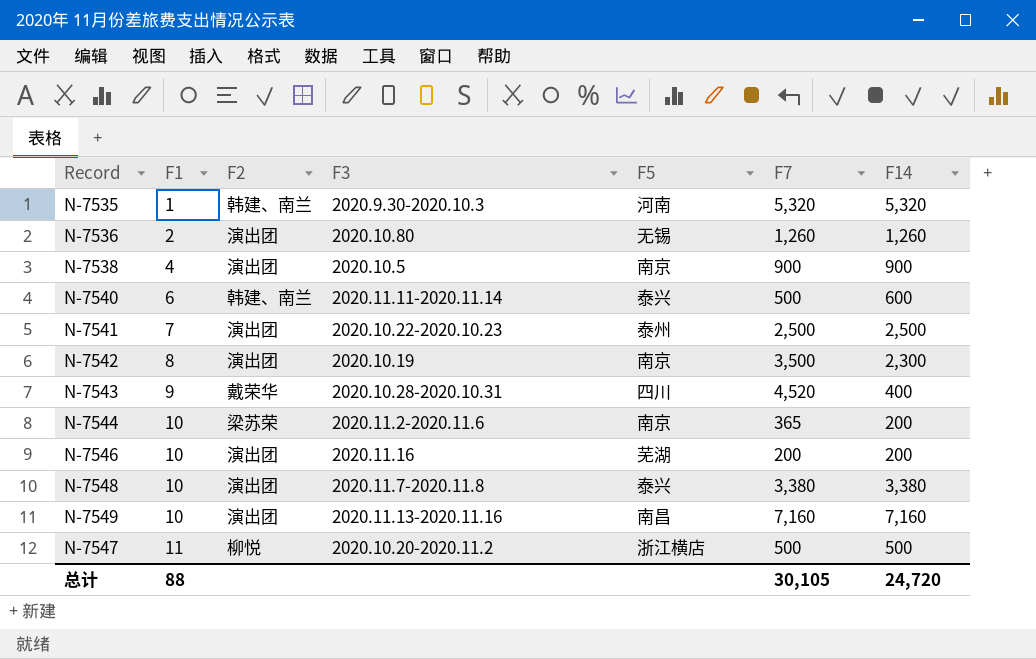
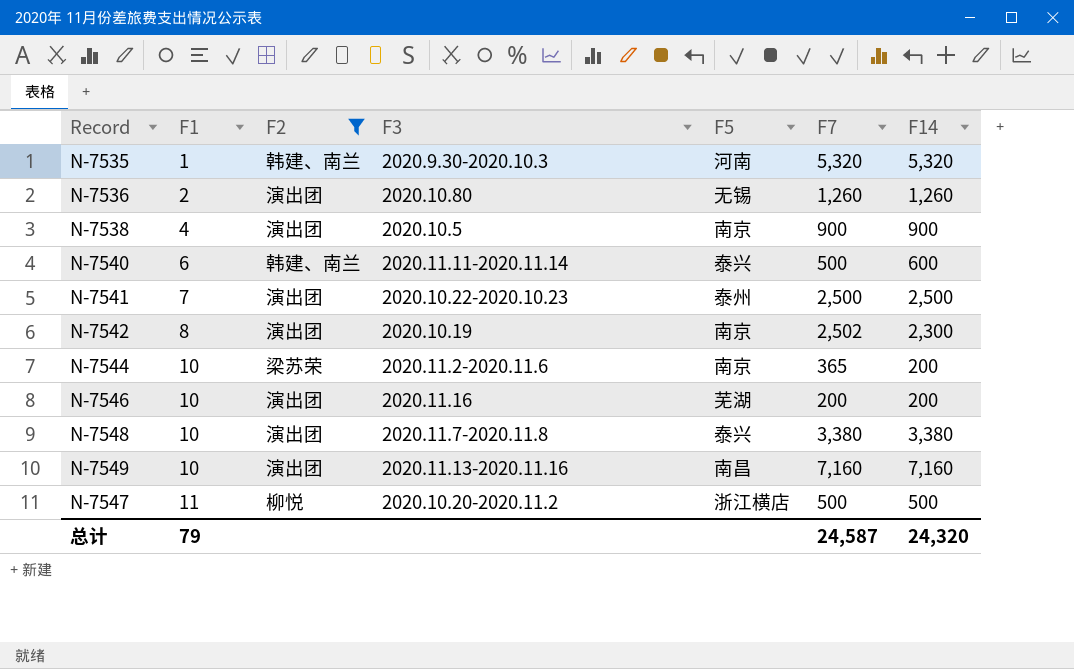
filter: none -> F2 != 戴荣华
N-7542 | F7: 3,500 -> 2,502
总计 | F1: 88 -> 79
总计 | F7: 30,105 -> 24,587
总计 | F14: 24,720 -> 24,320

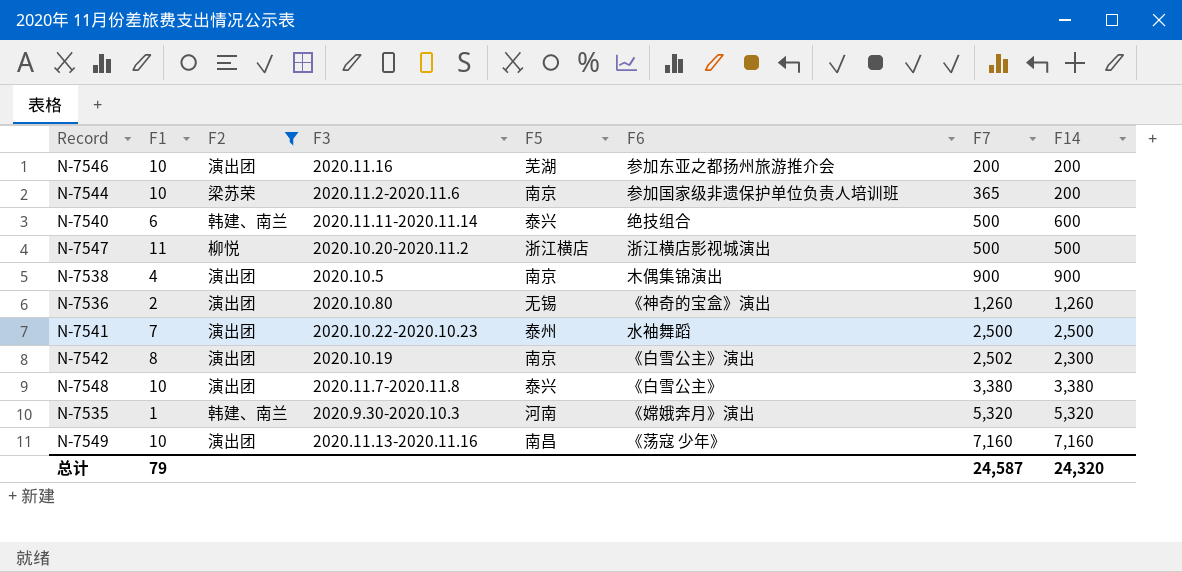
row order: F1 ascending -> F7 ascending
column F6 | position: none -> 6

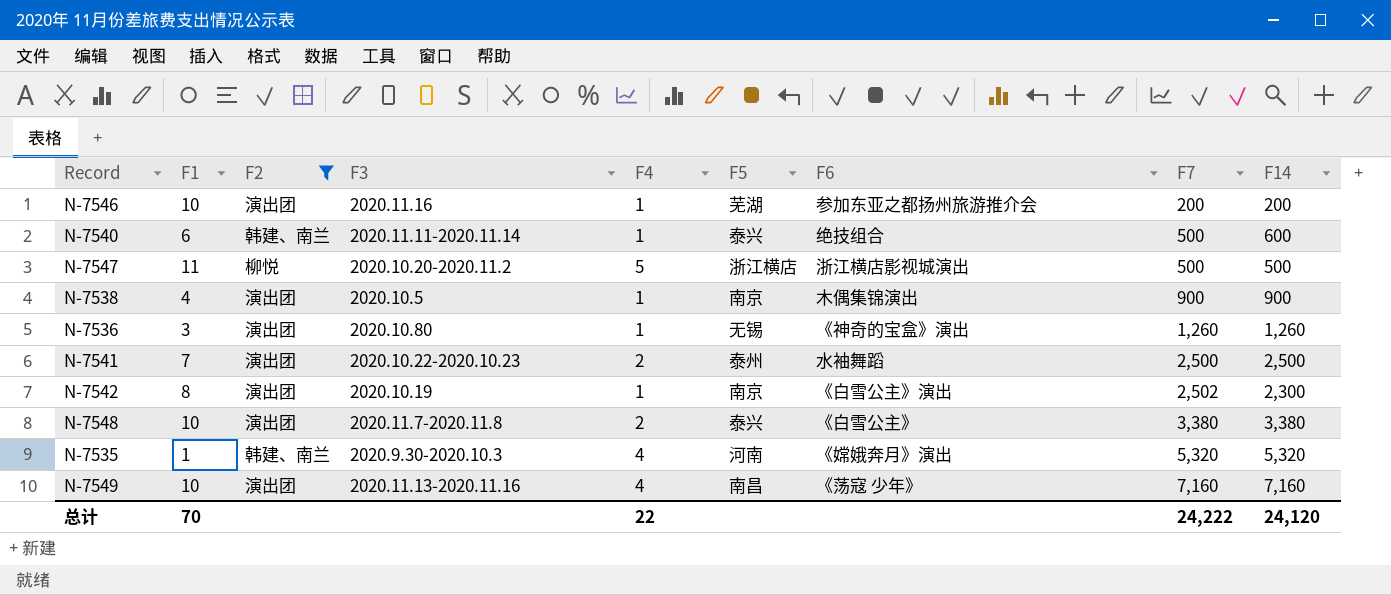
column F4 | position: none -> 5
row N-7544: 10 | 梁苏荣 | 2020.11.2-2020.11.6 | 南京 | 参加国家级非遗保护单位负责人培训班 | 365 | 200 -> none
N-7536 | F1: 2 -> 3
总计 | F1: 79 -> 70
总计 | F7: 24,587 -> 24,222
总计 | F14: 24,320 -> 24,120

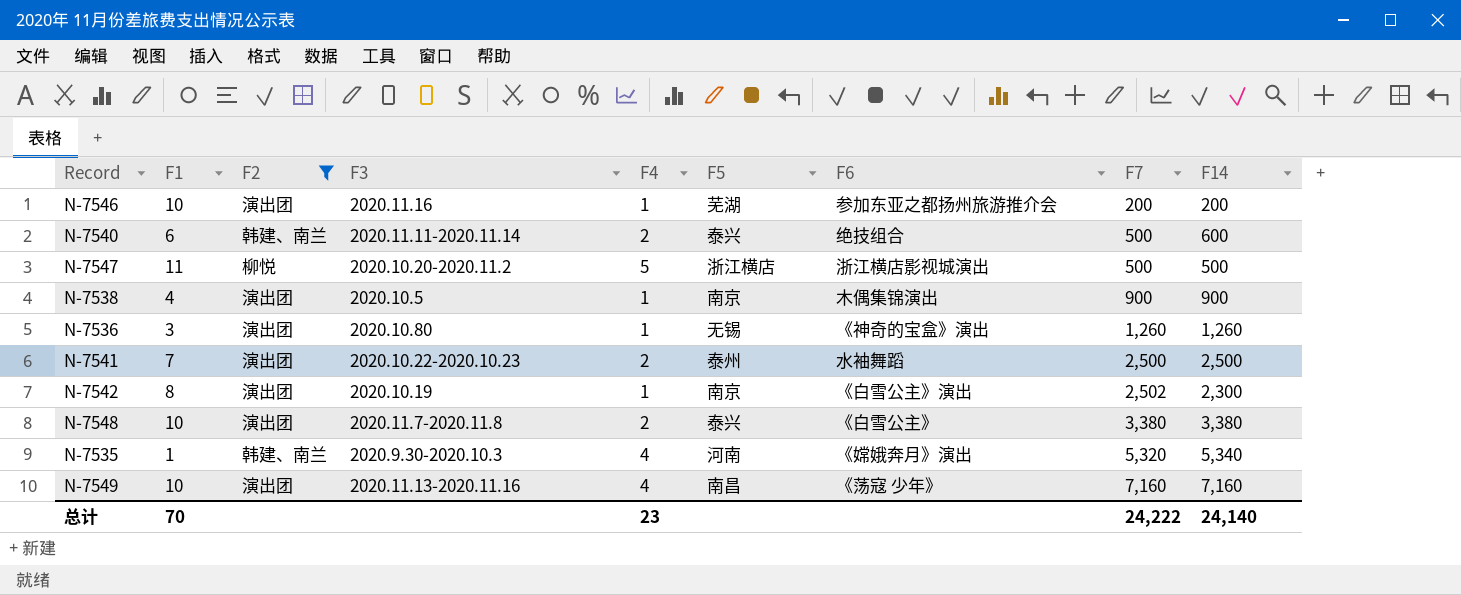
N-7540 | F4: 1 -> 2
N-7535 | F14: 5,320 -> 5,340
总计 | F4: 22 -> 23
总计 | F14: 24,120 -> 24,140

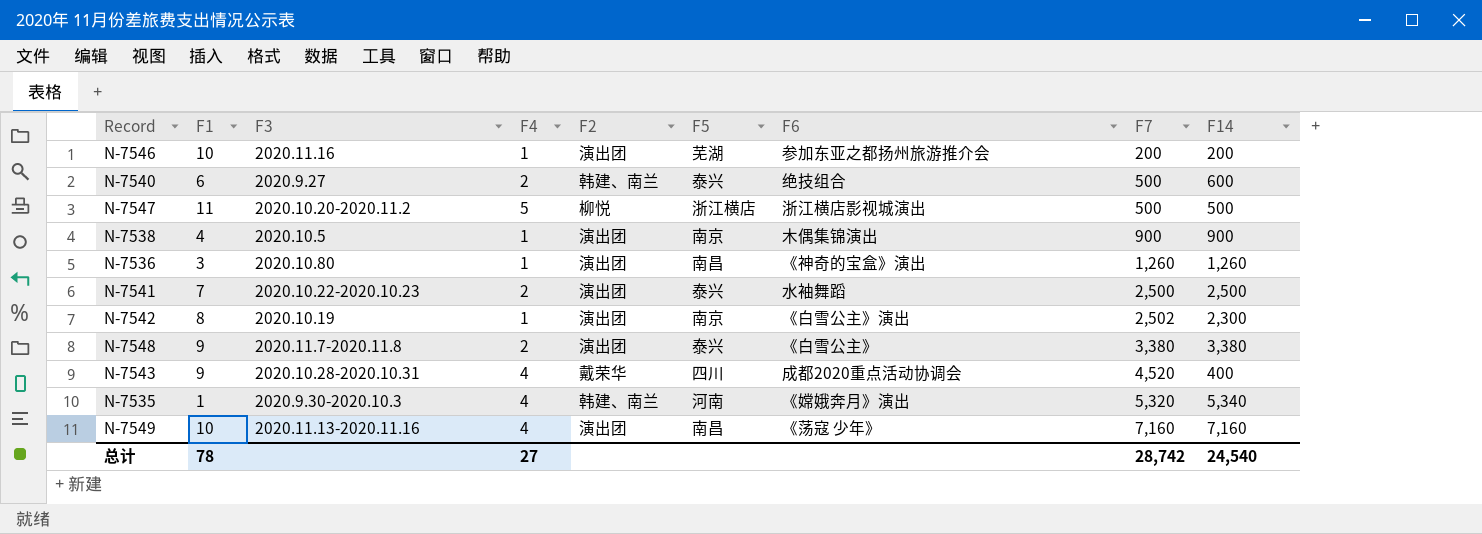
filter: F2 != 戴荣华 -> none
column F2 | position: 3 -> 5
N-7540 | F3: 2020.11.11-2020.11.14 -> 2020.9.27
N-7536 | F5: 无锡 -> 南昌
N-7541 | F5: 泰州 -> 泰兴
N-7548 | F1: 10 -> 9
总计 | F1: 70 -> 78
总计 | F4: 23 -> 27
总计 | F7: 24,222 -> 28,742
总计 | F14: 24,140 -> 24,540

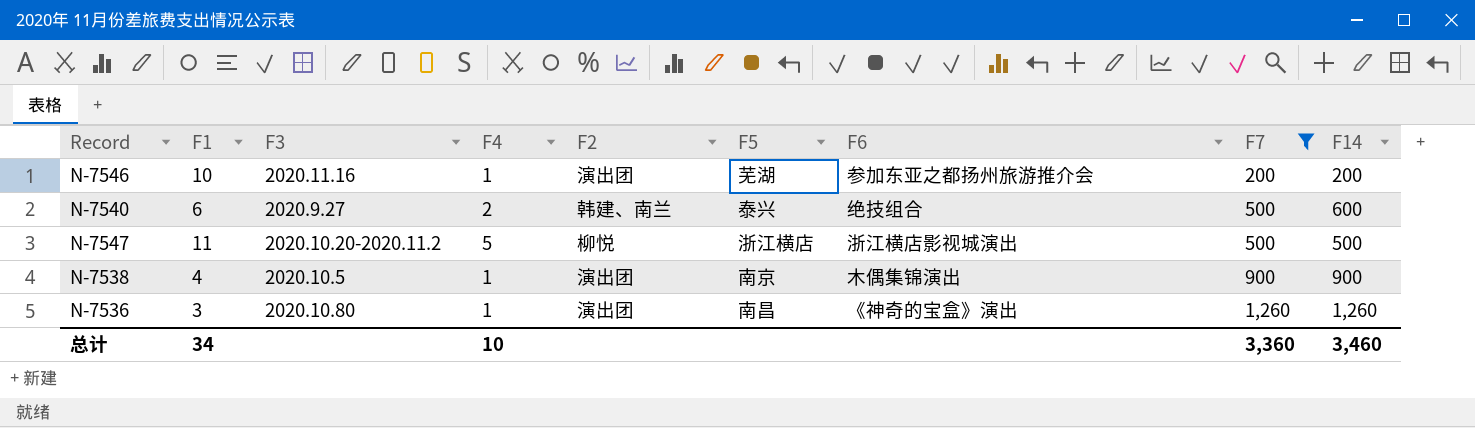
filter: none -> F7 <= 1,260
总计 | F1: 78 -> 34
总计 | F4: 27 -> 10
总计 | F7: 28,742 -> 3,360
总计 | F14: 24,540 -> 3,460

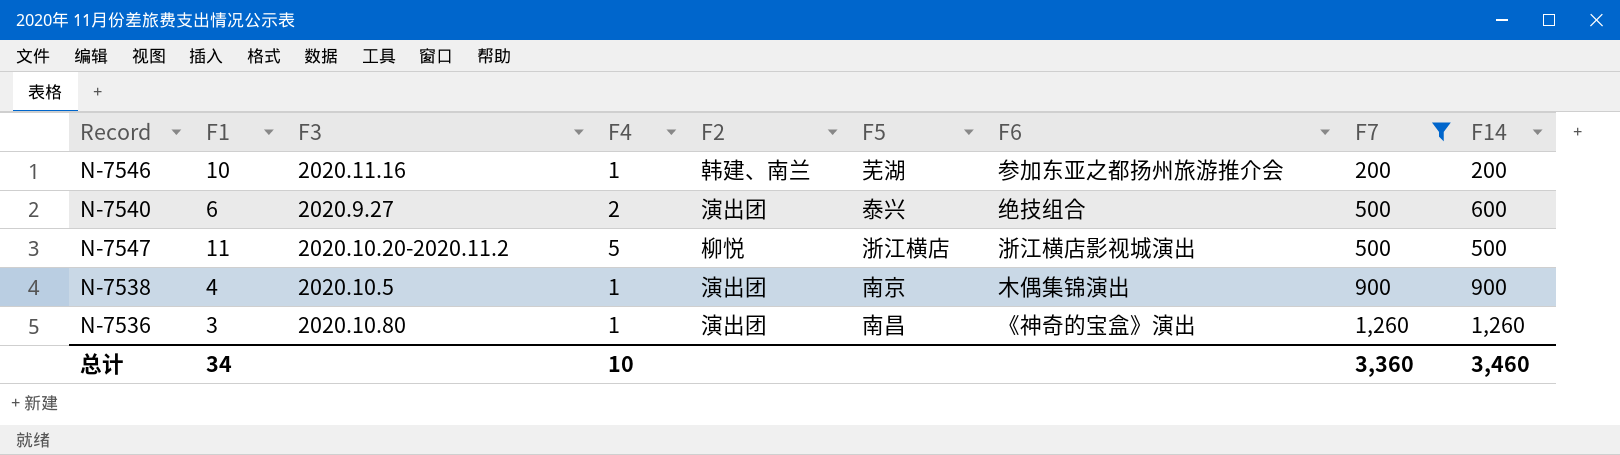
N-7546 | F2: 演出团 -> 韩建、南兰
N-7540 | F2: 韩建、南兰 -> 演出团

